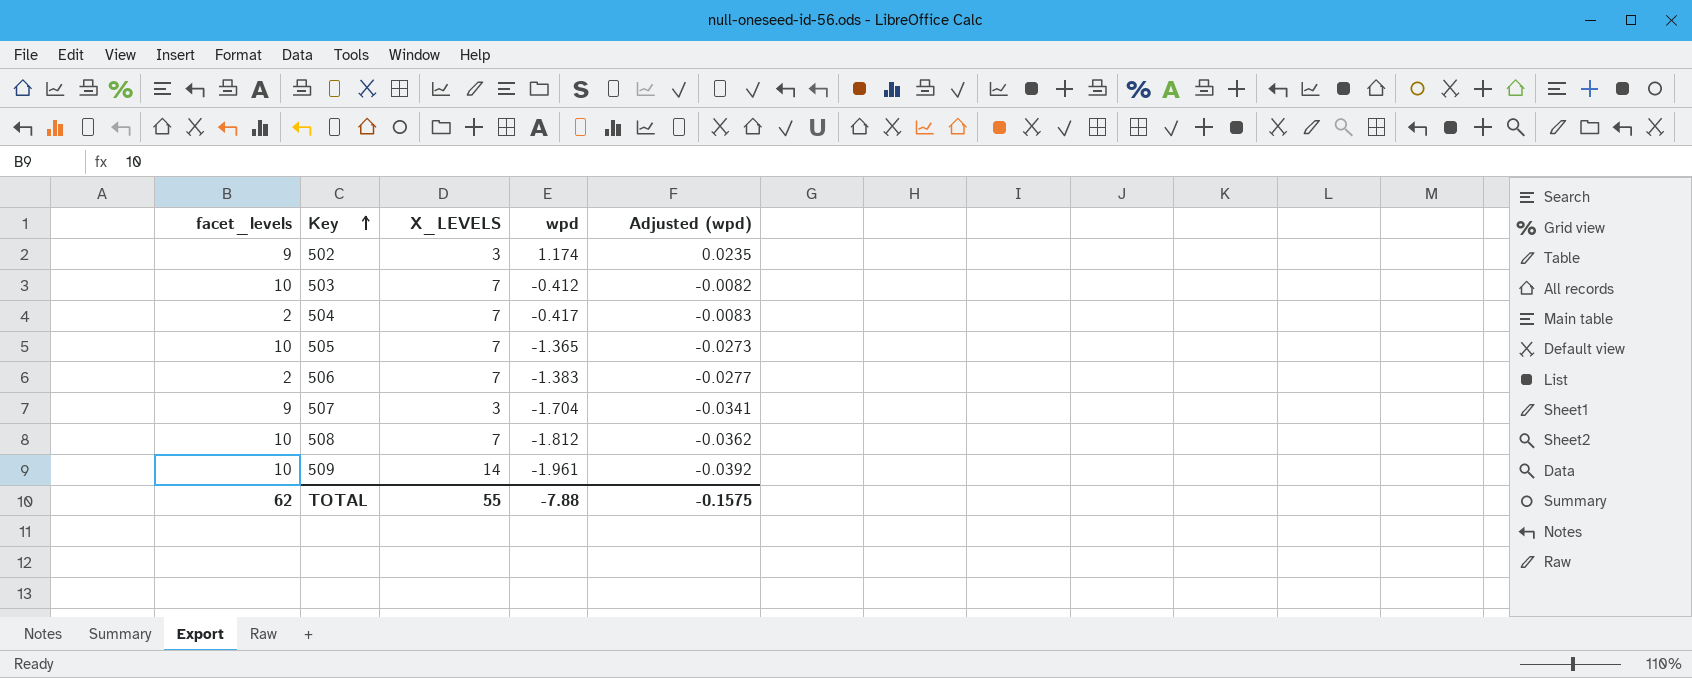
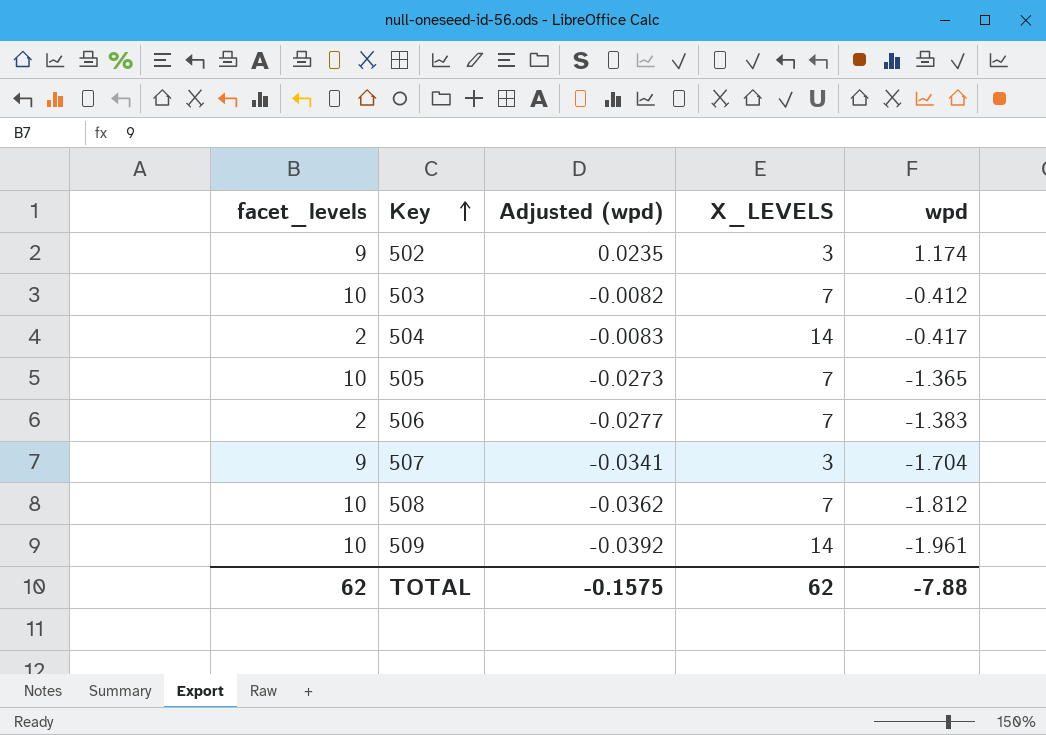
column Adjusted (wpd) | position: 5 -> 3
504 | X_LEVELS: 7 -> 14
TOTAL | X_LEVELS: 55 -> 62

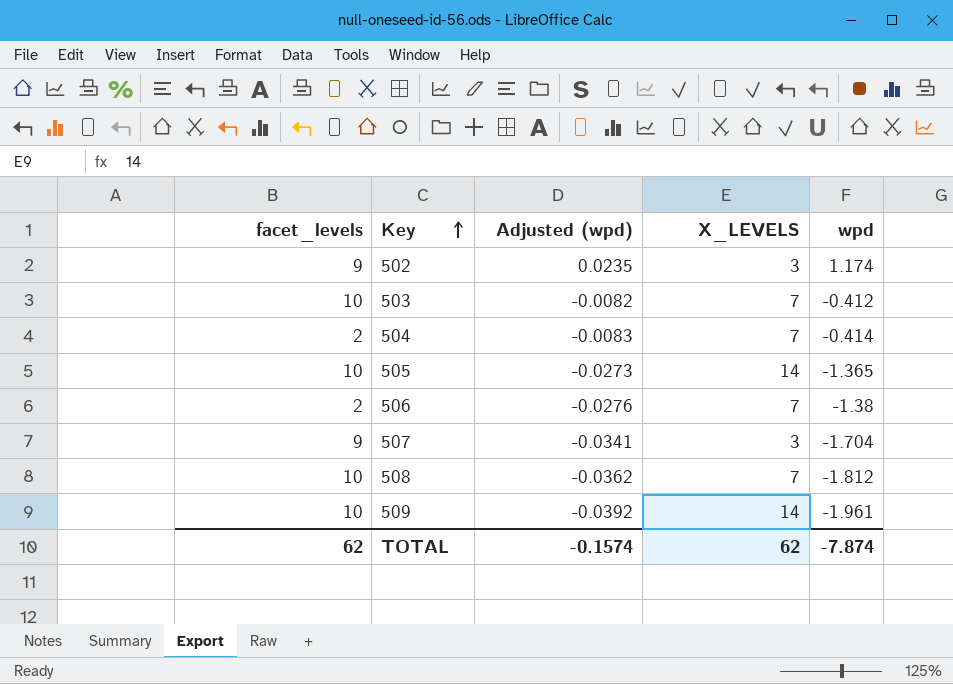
504 | X_LEVELS: 14 -> 7
504 | wpd: -0.417 -> -0.414
505 | X_LEVELS: 7 -> 14
506 | Adjusted (wpd): -0.0277 -> -0.0276
506 | wpd: -1.383 -> -1.38
TOTAL | Adjusted (wpd): -0.1575 -> -0.1574
TOTAL | wpd: -7.88 -> -7.874

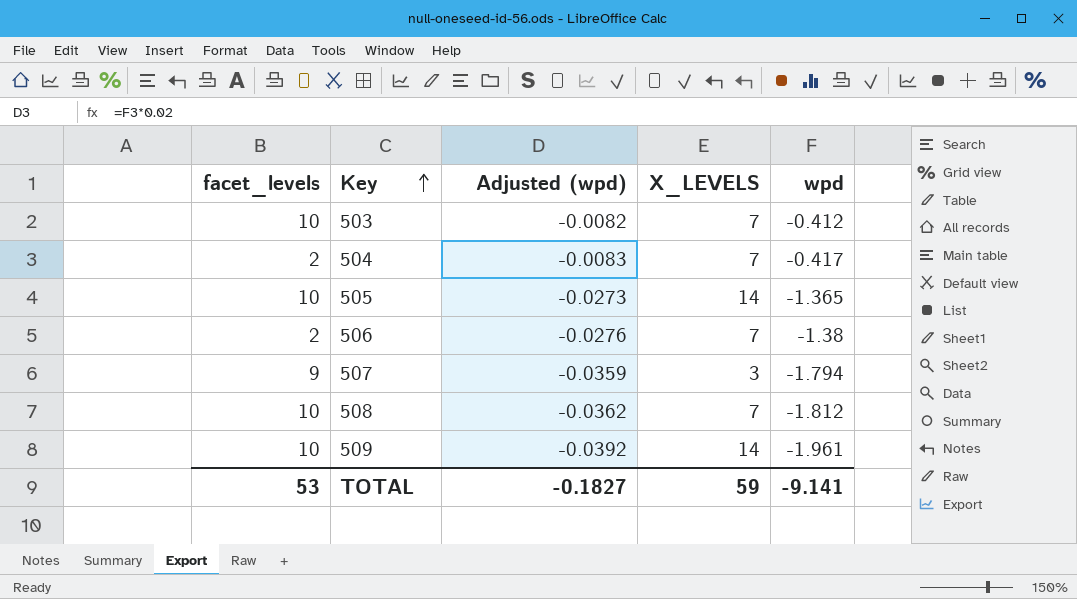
row 502: 9 | 0.0235 | 3 | 1.174 -> none
504 | wpd: -0.414 -> -0.417
507 | Adjusted (wpd): -0.0341 -> -0.0359
507 | wpd: -1.704 -> -1.794
TOTAL | facet_levels: 62 -> 53
TOTAL | Adjusted (wpd): -0.1574 -> -0.1827
TOTAL | X_LEVELS: 62 -> 59
TOTAL | wpd: -7.874 -> -9.141

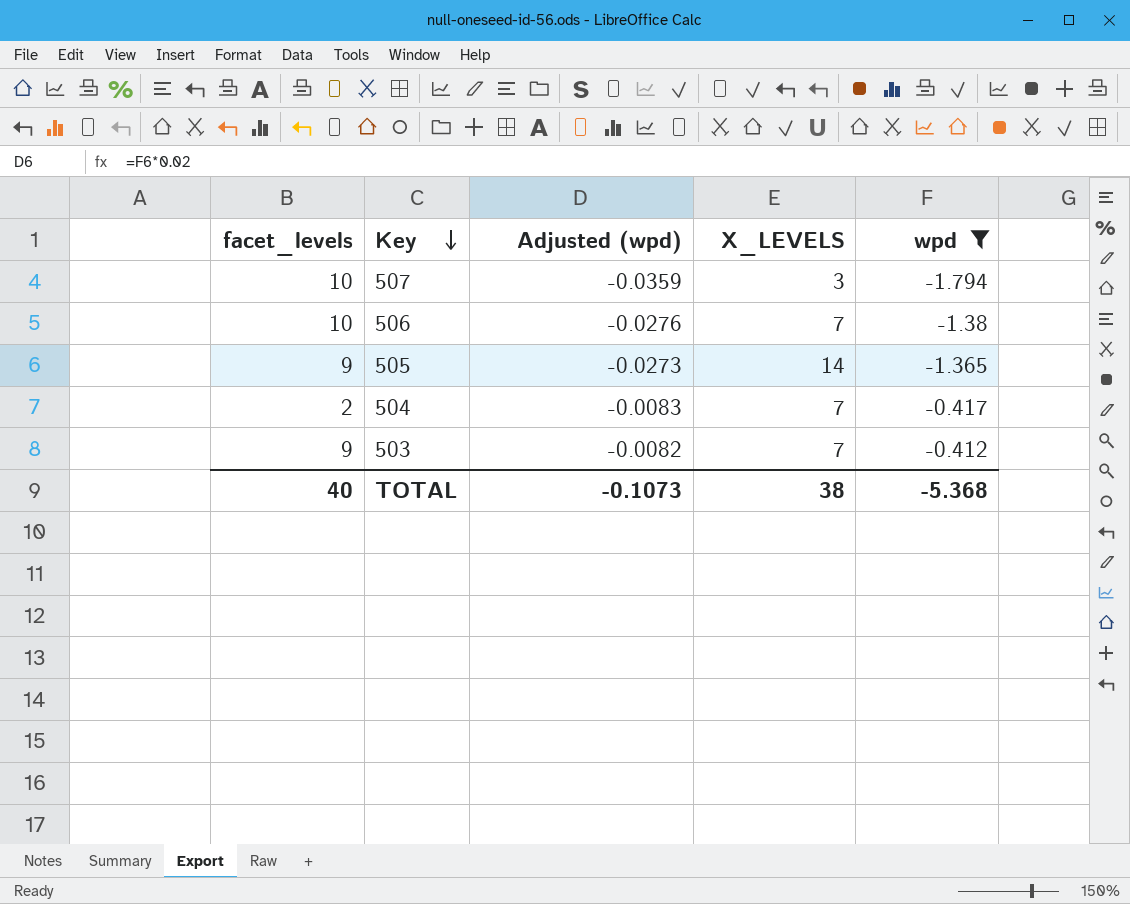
filter: none -> wpd >= -1.794
row order: Key ascending -> Key descending
507 | facet_levels: 9 -> 10
506 | facet_levels: 2 -> 10
505 | facet_levels: 10 -> 9
503 | facet_levels: 10 -> 9
TOTAL | facet_levels: 53 -> 40
TOTAL | Adjusted (wpd): -0.1827 -> -0.1073
TOTAL | X_LEVELS: 59 -> 38
TOTAL | wpd: -9.141 -> -5.368

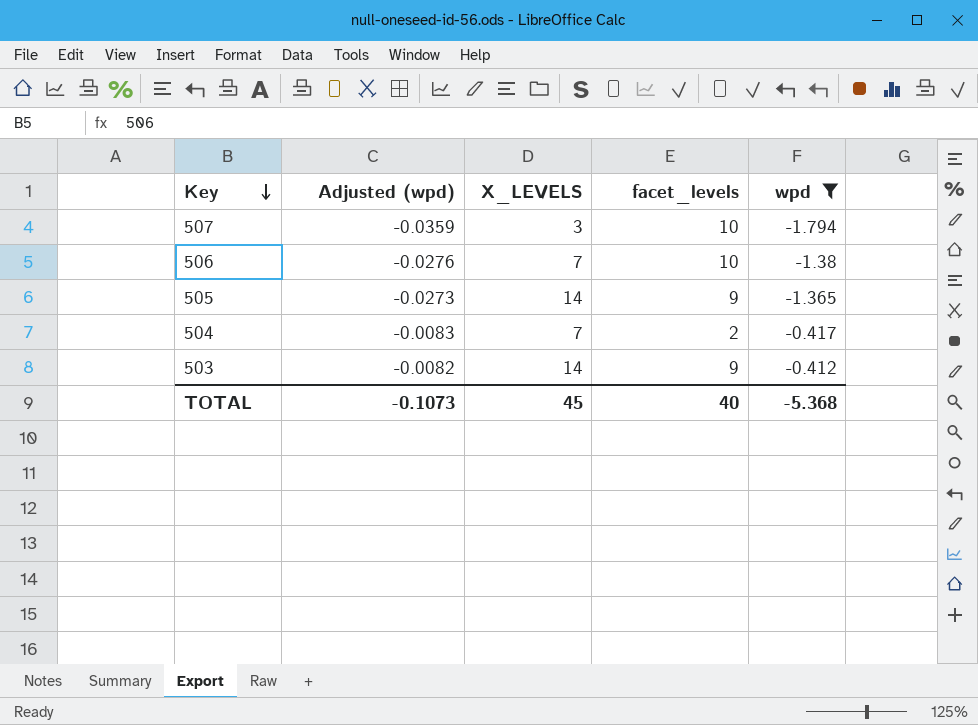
column facet_levels | position: 1 -> 4
503 | X_LEVELS: 7 -> 14
TOTAL | X_LEVELS: 38 -> 45

